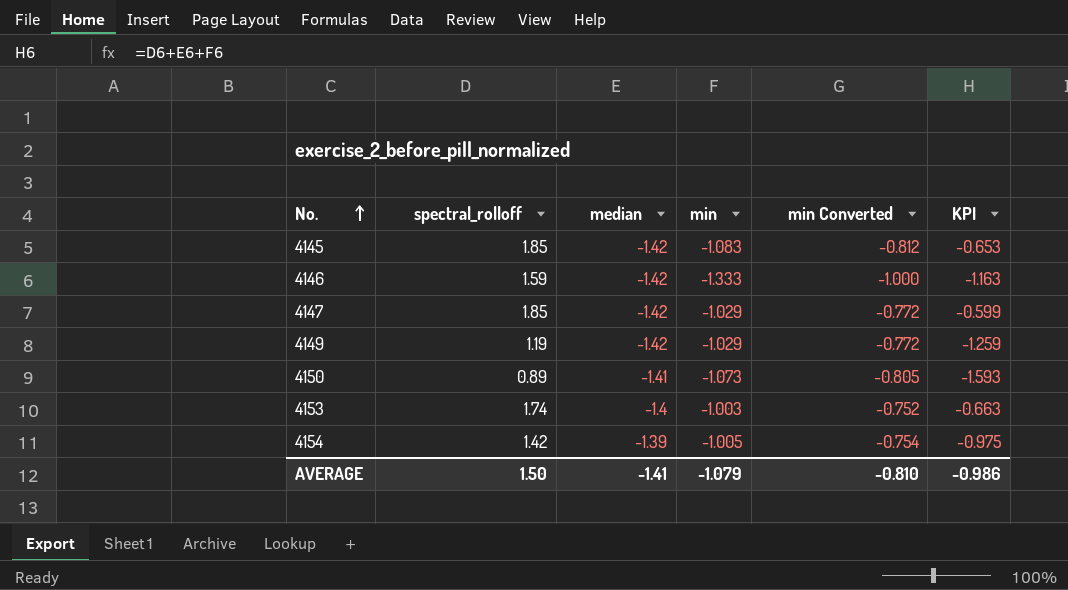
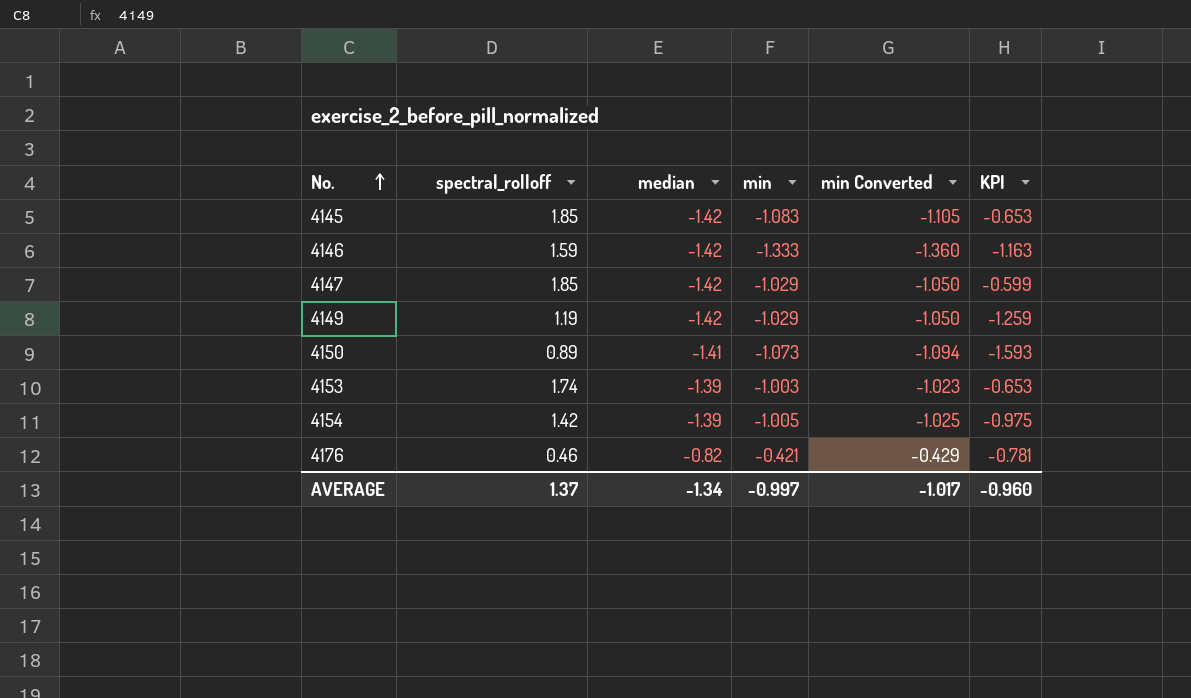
column min Converted | formula: [min] * 0.75 -> [min] * 1.02
4153 | median: -1.4 -> -1.39
4153 | KPI: -0.663 -> -0.653
row 4176: none -> 0.46 | -0.82 | -0.421 | -0.429 | -0.781
AVERAGE | spectral_rolloff: 1.50 -> 1.37
AVERAGE | median: -1.41 -> -1.34
AVERAGE | min: -1.079 -> -0.997
AVERAGE | min Converted: -0.810 -> -1.017
AVERAGE | KPI: -0.986 -> -0.960

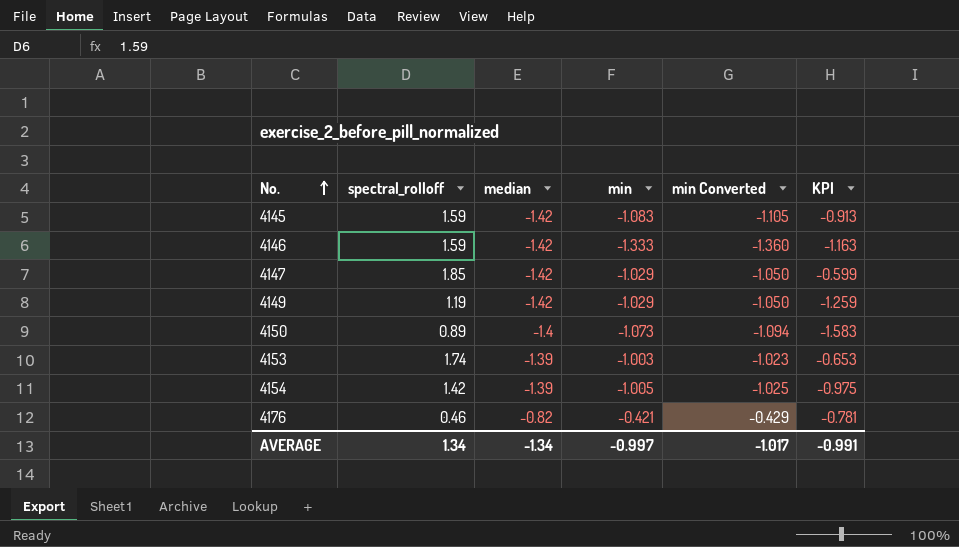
4145 | spectral_rolloff: 1.85 -> 1.59
4145 | KPI: -0.653 -> -0.913
4150 | median: -1.41 -> -1.4
4150 | KPI: -1.593 -> -1.583
AVERAGE | spectral_rolloff: 1.37 -> 1.34
AVERAGE | KPI: -0.960 -> -0.991

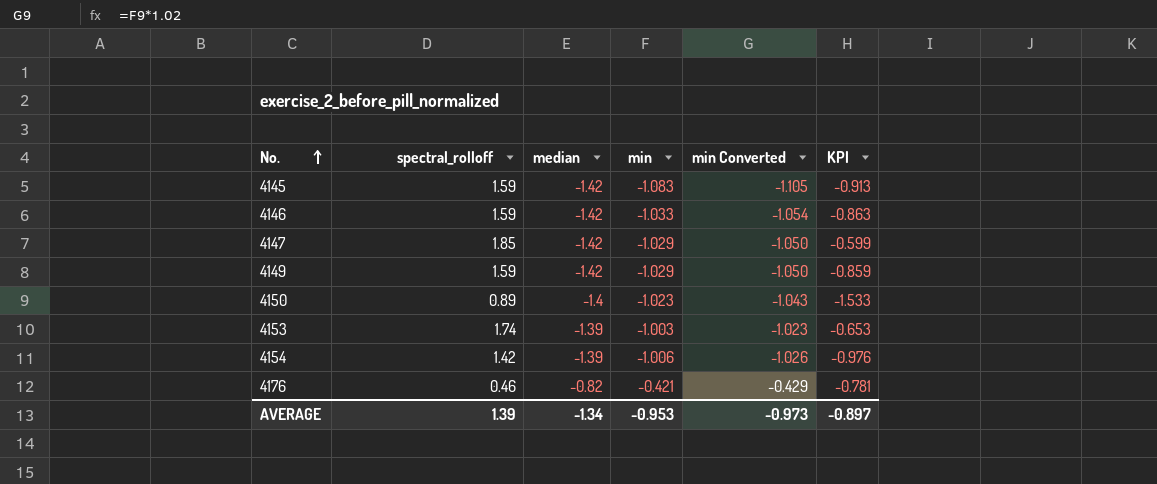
4146 | min: -1.333 -> -1.033
4146 | min Converted: -1.360 -> -1.054
4146 | KPI: -1.163 -> -0.863
4149 | spectral_rolloff: 1.19 -> 1.59
4149 | KPI: -1.259 -> -0.859
4150 | min: -1.073 -> -1.023
4150 | min Converted: -1.094 -> -1.043
4150 | KPI: -1.583 -> -1.533
4154 | min: -1.005 -> -1.006
4154 | min Converted: -1.025 -> -1.026
4154 | KPI: -0.975 -> -0.976
AVERAGE | spectral_rolloff: 1.34 -> 1.39
AVERAGE | min: -0.997 -> -0.953
AVERAGE | min Converted: -1.017 -> -0.973
AVERAGE | KPI: -0.991 -> -0.897

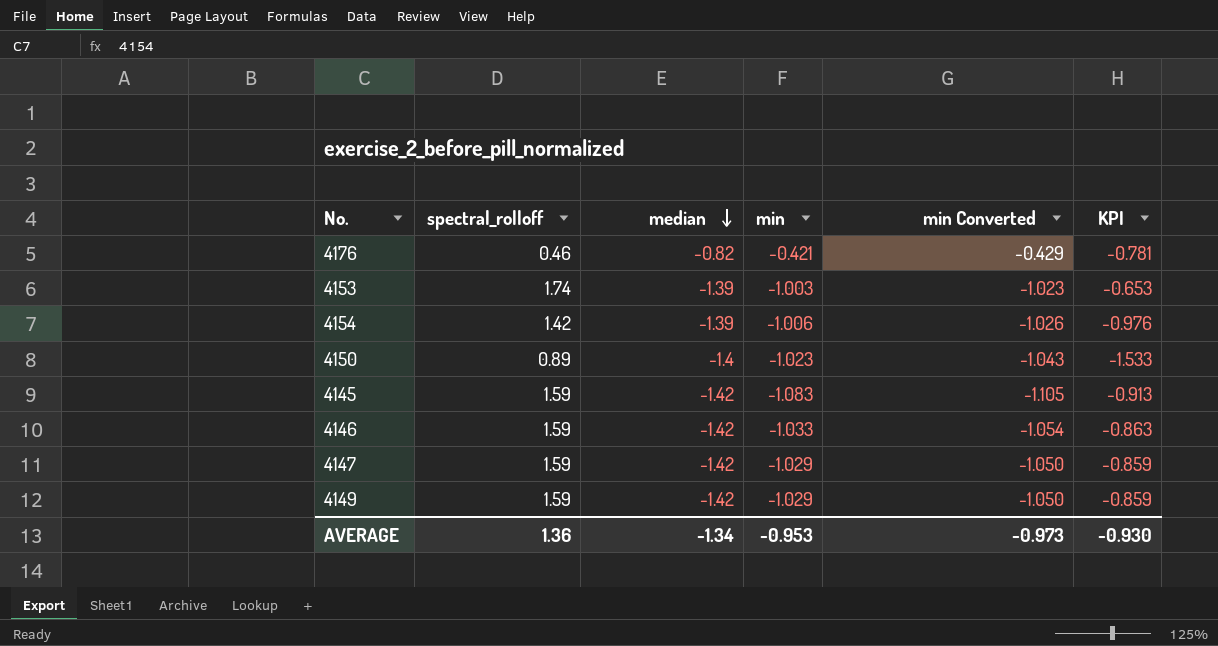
row order: No. ascending -> median descending
4147 | spectral_rolloff: 1.85 -> 1.59
4147 | KPI: -0.599 -> -0.859
AVERAGE | spectral_rolloff: 1.39 -> 1.36
AVERAGE | KPI: -0.897 -> -0.930

